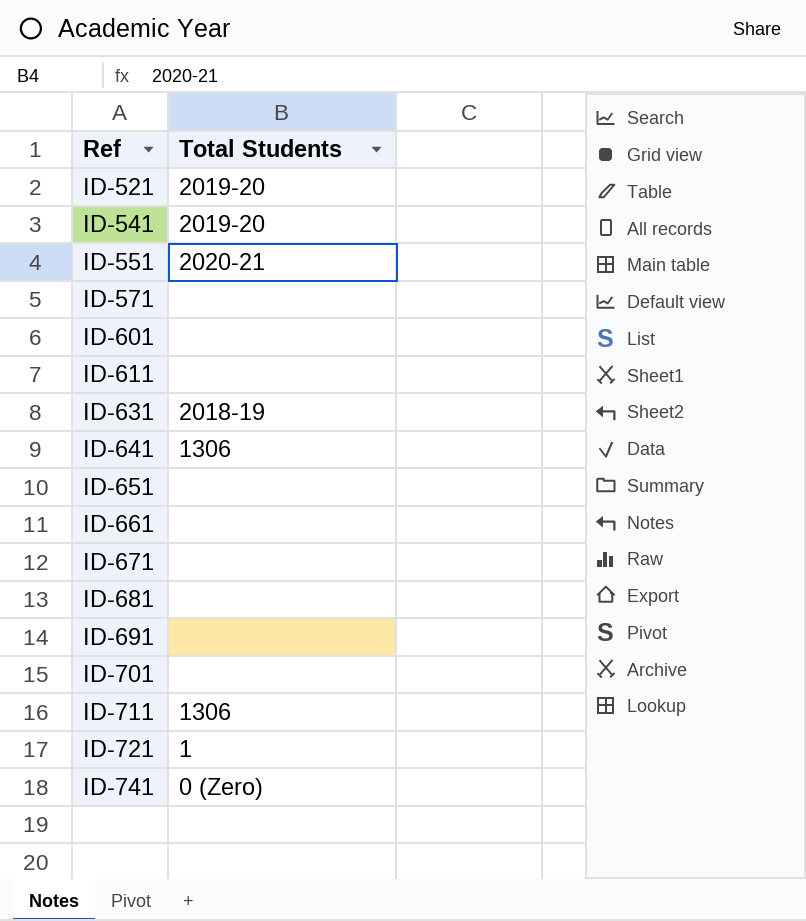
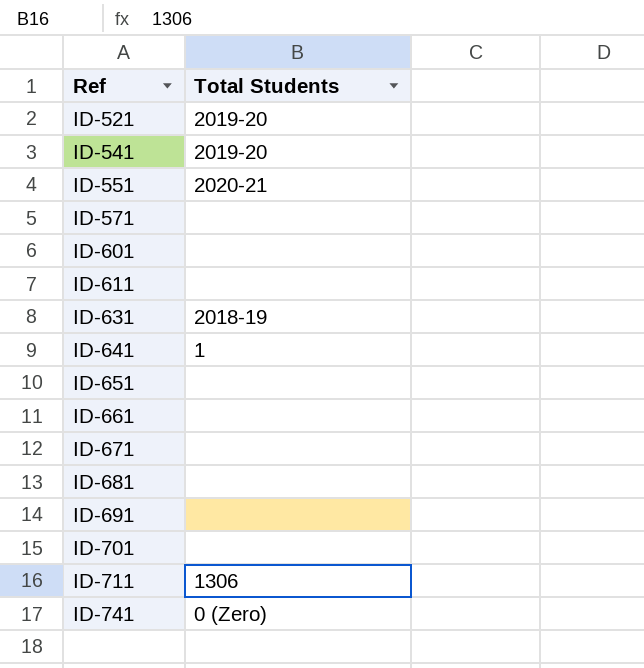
row ID-721: 1 -> none
ID-641 | Total Students: 1306 -> 1

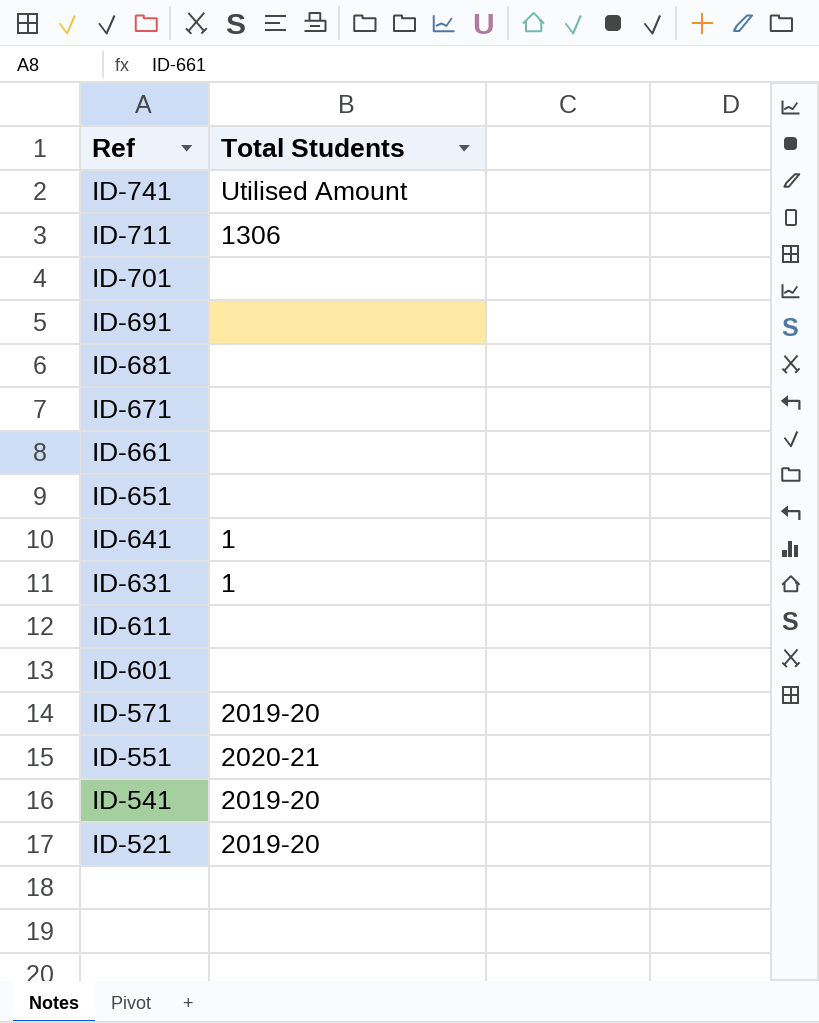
row order: Ref ascending -> Ref descending
ID-741 | Total Students: 0 (Zero) -> Utilised Amount
ID-631 | Total Students: 2018-19 -> 1
ID-571 | Total Students: none -> 2019-20

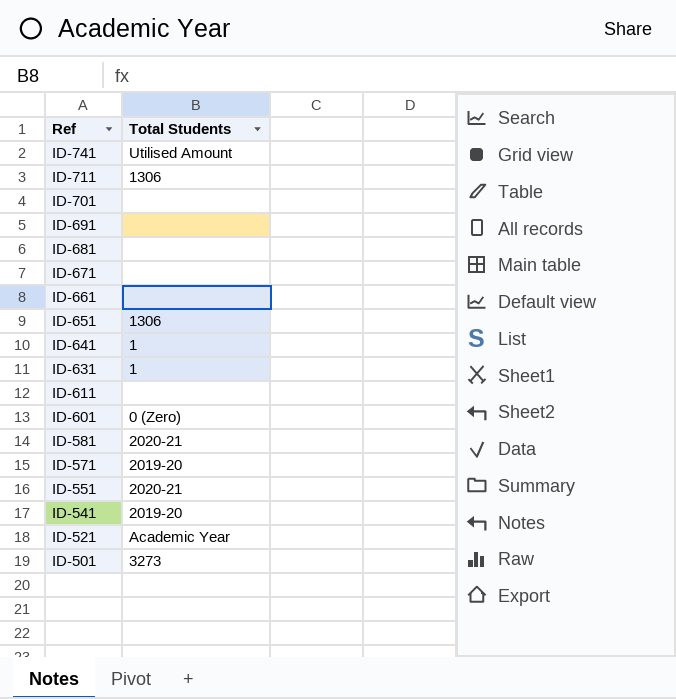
ID-651 | Total Students: none -> 1306
ID-601 | Total Students: none -> 0 (Zero)
row ID-581: none -> 2020-21
ID-521 | Total Students: 2019-20 -> Academic Year
row ID-501: none -> 3273

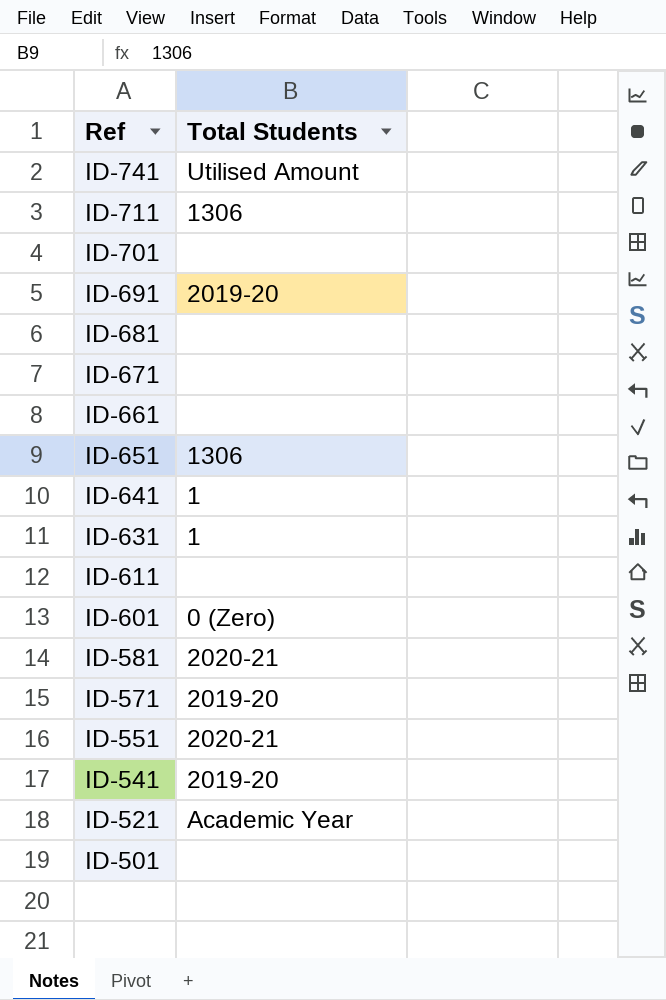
ID-691 | Total Students: none -> 2019-20
ID-501 | Total Students: 3273 -> none

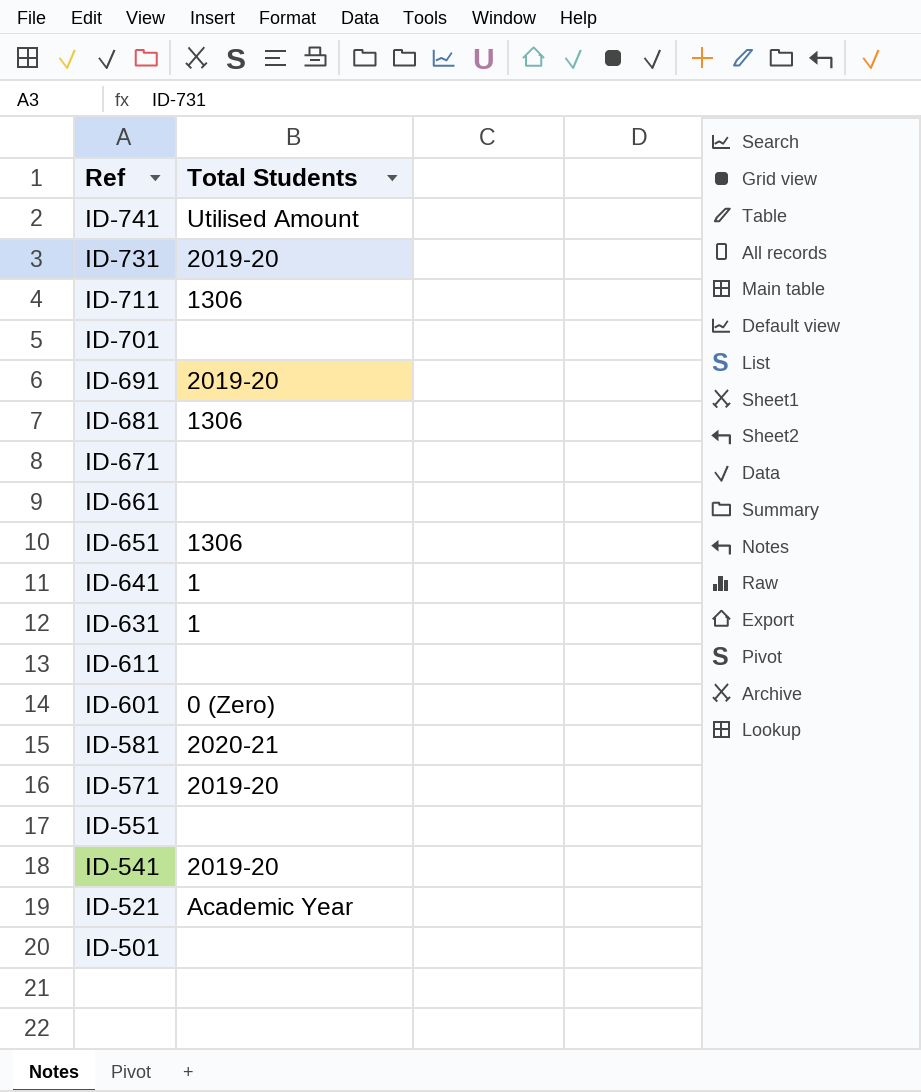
row ID-731: none -> 2019-20
ID-681 | Total Students: none -> 1306
ID-551 | Total Students: 2020-21 -> none

